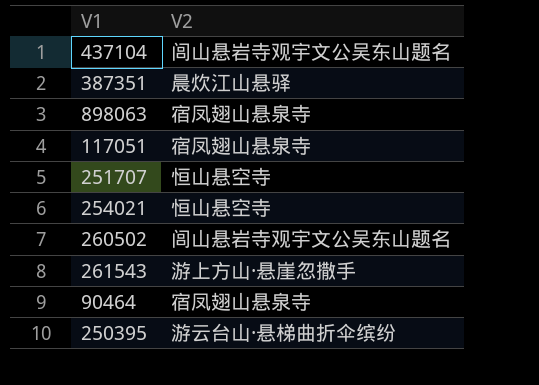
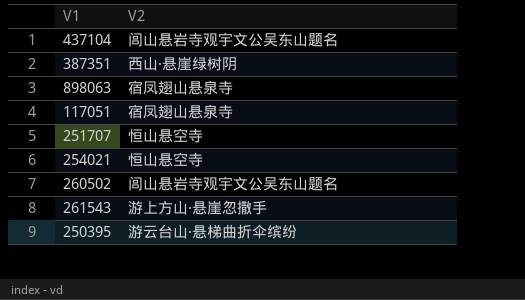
row 90464: 宿凤翅山悬泉寺 -> none
387351 | V2: 晨炊江山悬驿 -> 西山·悬崖绿树阴

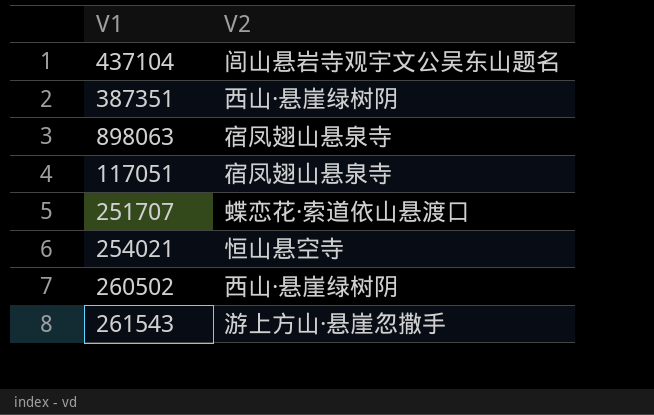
row 250395: 游云台山·悬梯曲折伞缤纷 -> none
251707 | V2: 恒山悬空寺 -> 蝶恋花·索道依山悬渡口
260502 | V2: 闾山悬岩寺观宇文公吴东山题名 -> 西山·悬崖绿树阴

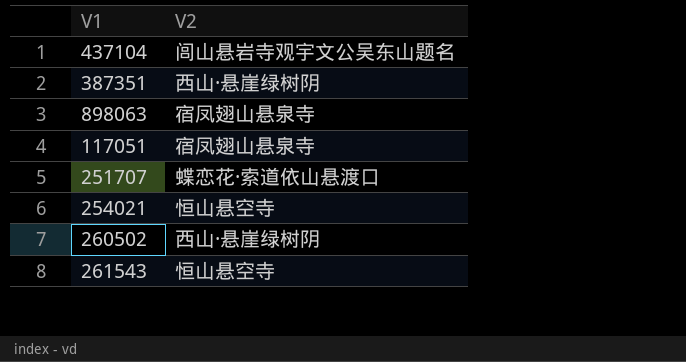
261543 | V2: 游上方山·悬崖忽撒手 -> 恒山悬空寺

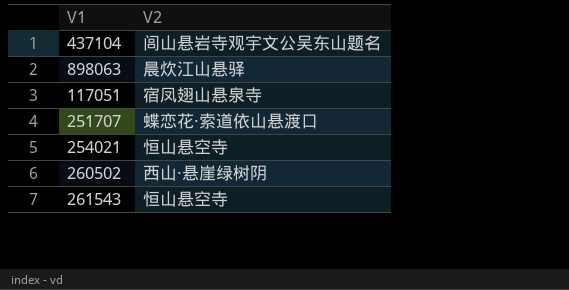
row 387351: 西山·悬崖绿树阴 -> none
898063 | V2: 宿凤翅山悬泉寺 -> 晨炊江山悬驿

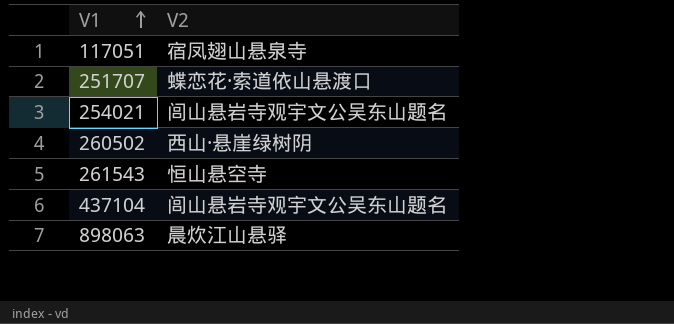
row order: none -> V1 ascending
254021 | V2: 恒山悬空寺 -> 闾山悬岩寺观宇文公吴东山题名

